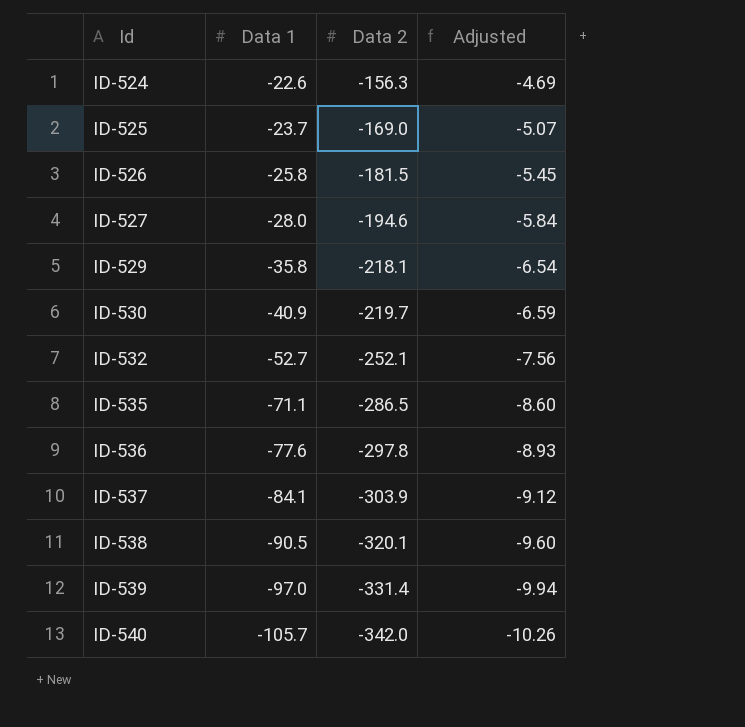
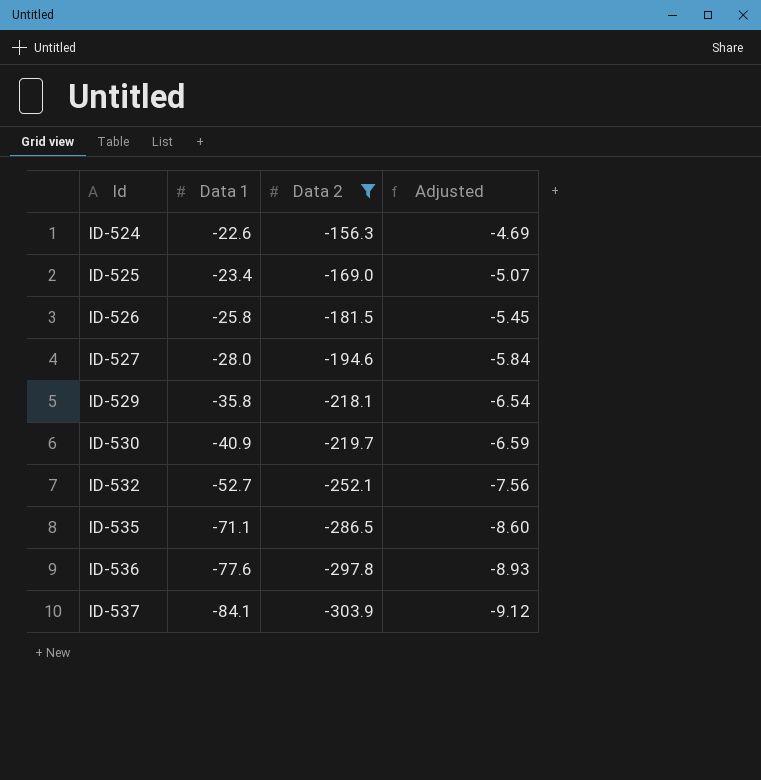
filter: none -> Data 2 >= -303.9
ID-525 | Data 1: -23.7 -> -23.4

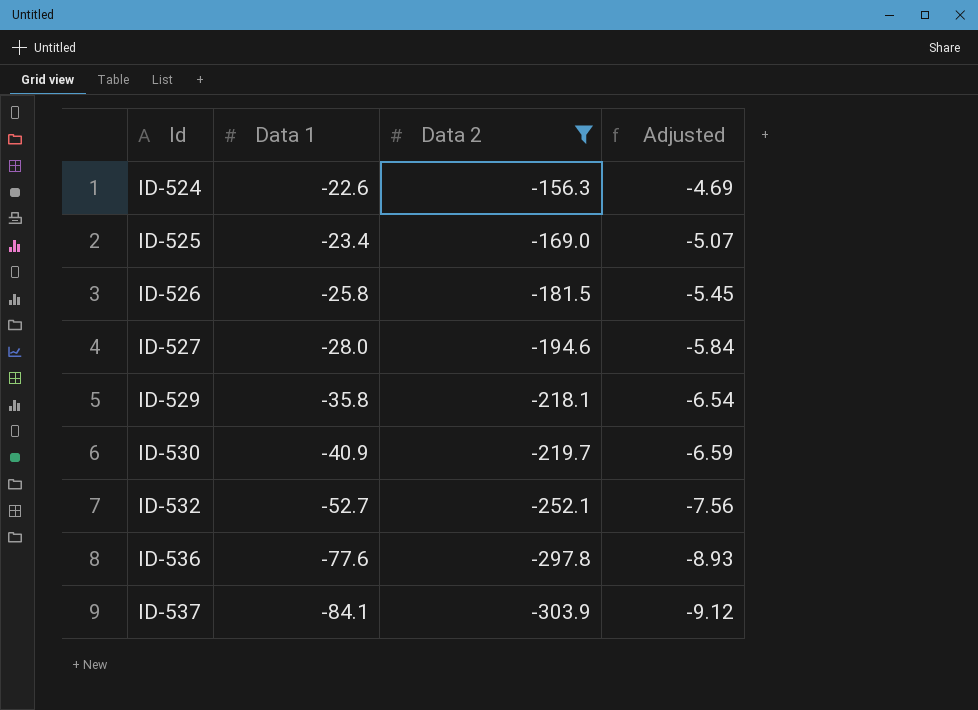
row ID-535: -71.1 | -286.5 | -8.60 -> none

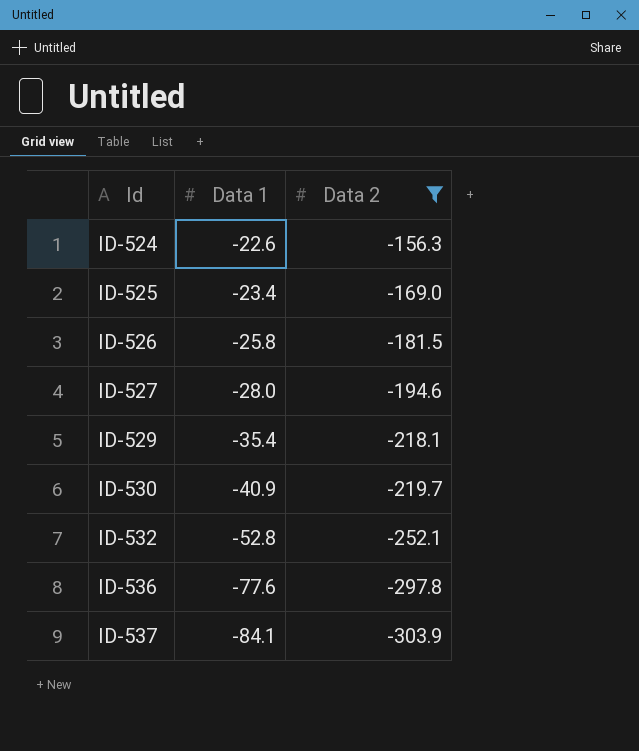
column Adjusted | formula: [Data 2] * 0.03 -> none
ID-529 | Data 1: -35.8 -> -35.4
ID-532 | Data 1: -52.7 -> -52.8

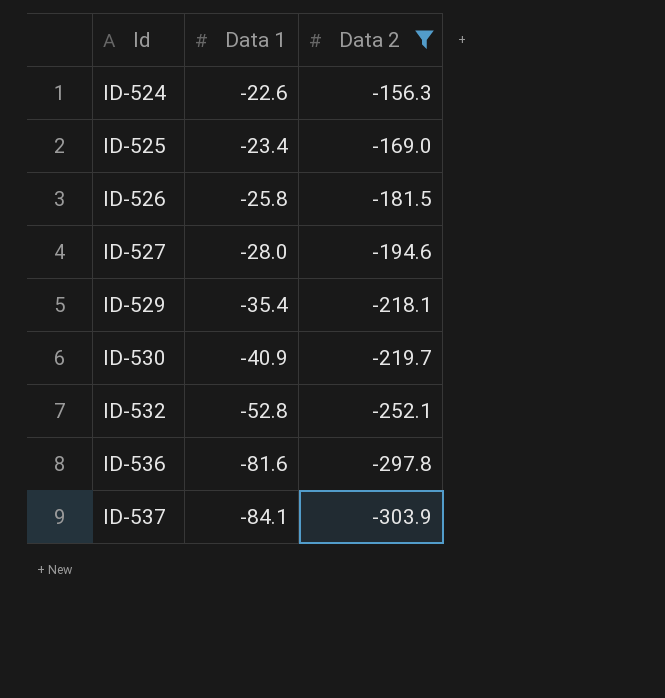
ID-536 | Data 1: -77.6 -> -81.6

